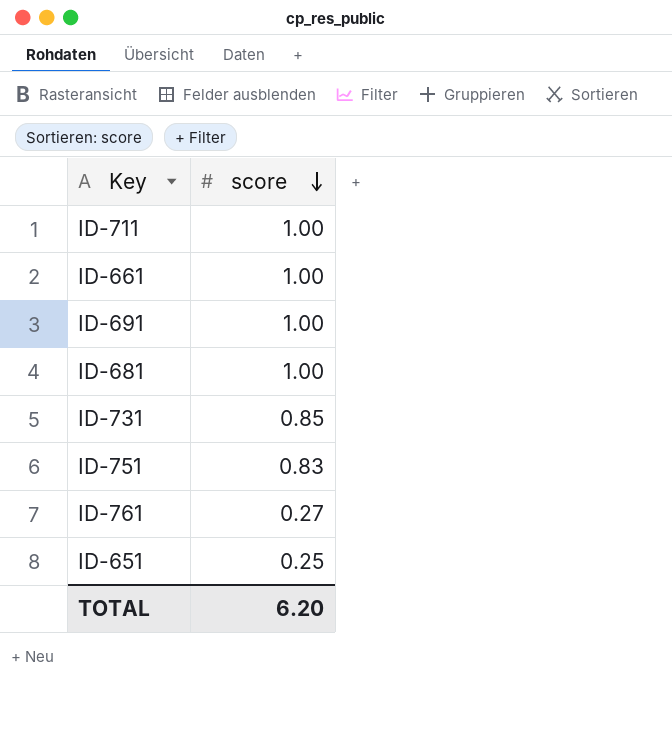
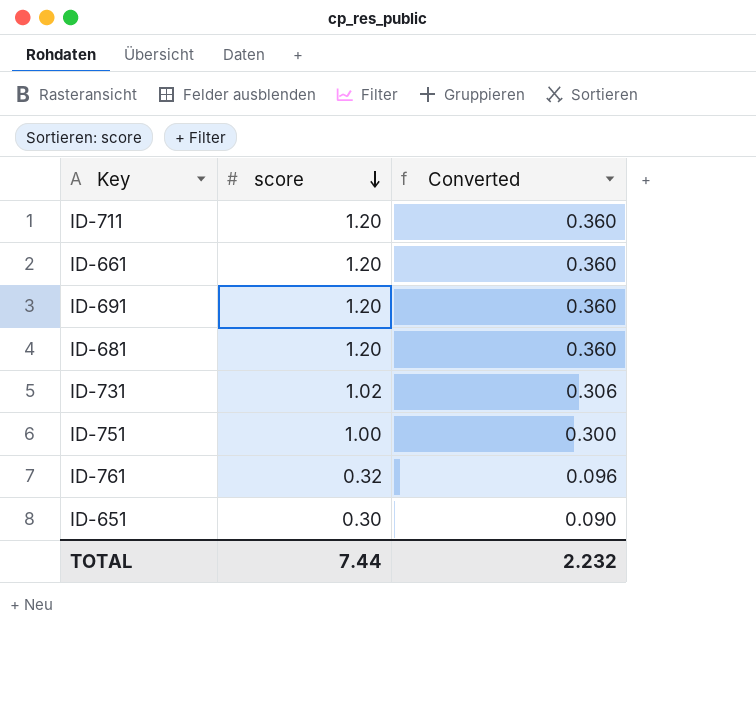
column Converted | formula: none -> [score] * 0.3
ID-711 | score: 1.00 -> 1.20
ID-661 | score: 1.00 -> 1.20
ID-691 | score: 1.00 -> 1.20
ID-681 | score: 1.00 -> 1.20
ID-731 | score: 0.85 -> 1.02
ID-751 | score: 0.83 -> 1.00
ID-761 | score: 0.27 -> 0.32
ID-651 | score: 0.25 -> 0.30
TOTAL | score: 6.20 -> 7.44

